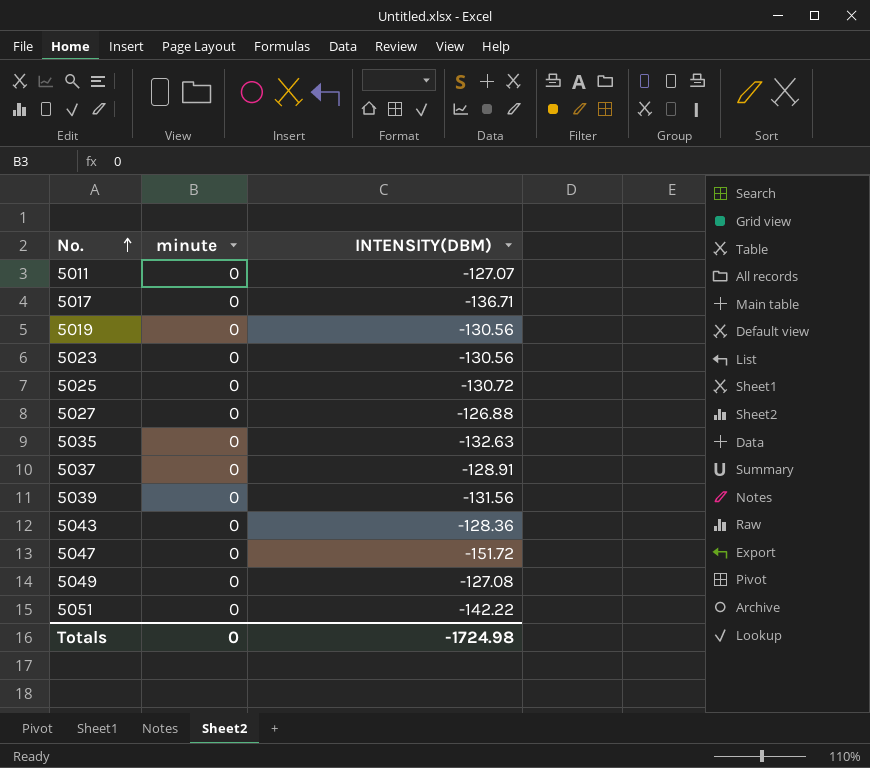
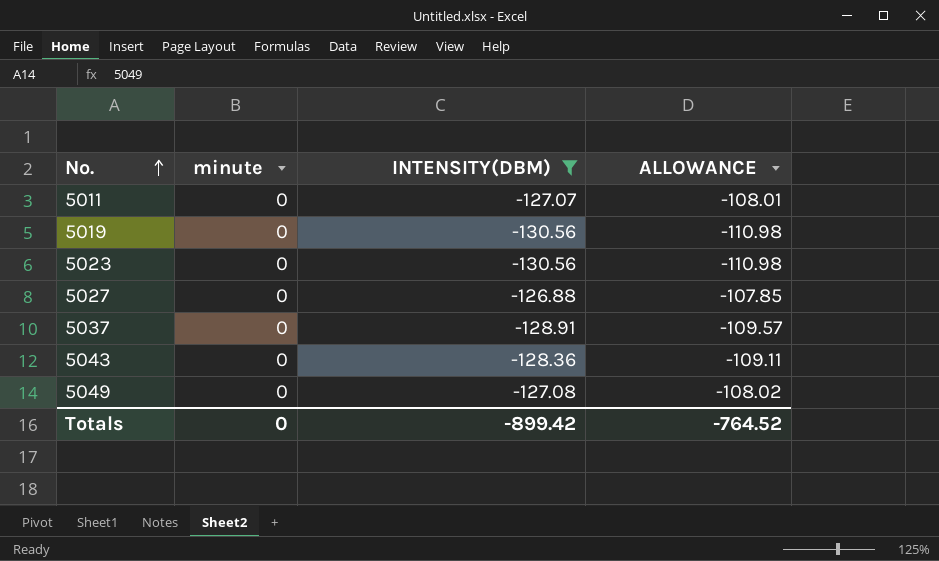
filter: none -> INTENSITY(DBM) >= -130.56
column ALLOWANCE | formula: none -> [INTENSITY(DBM)] * 0.85
Totals | INTENSITY(DBM): -1724.98 -> -899.42

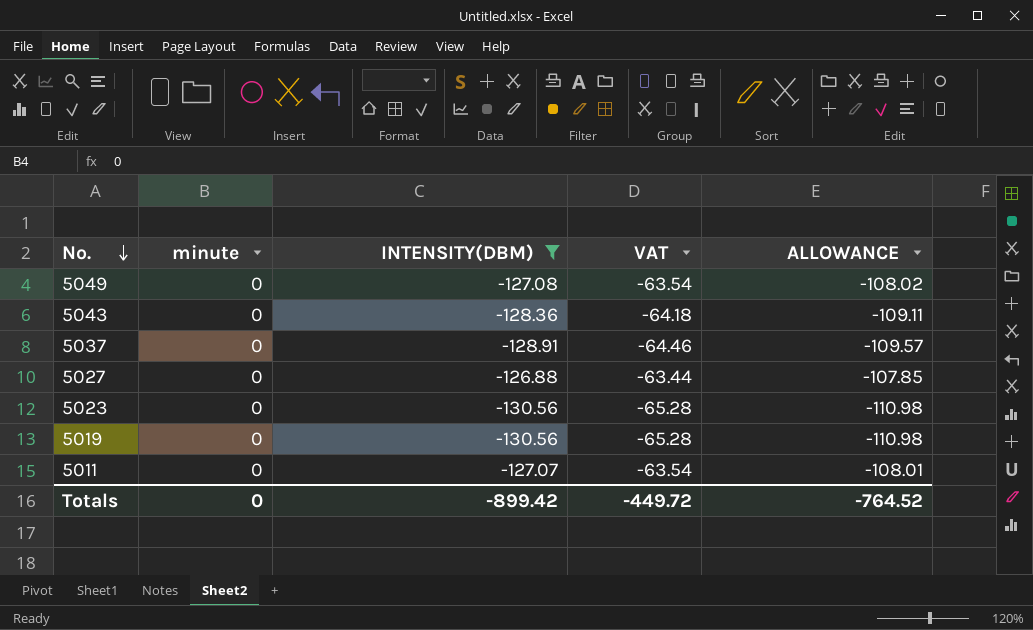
row order: No. ascending -> No. descending
column VAT | formula: none -> [INTENSITY(DBM)] * 0.5

